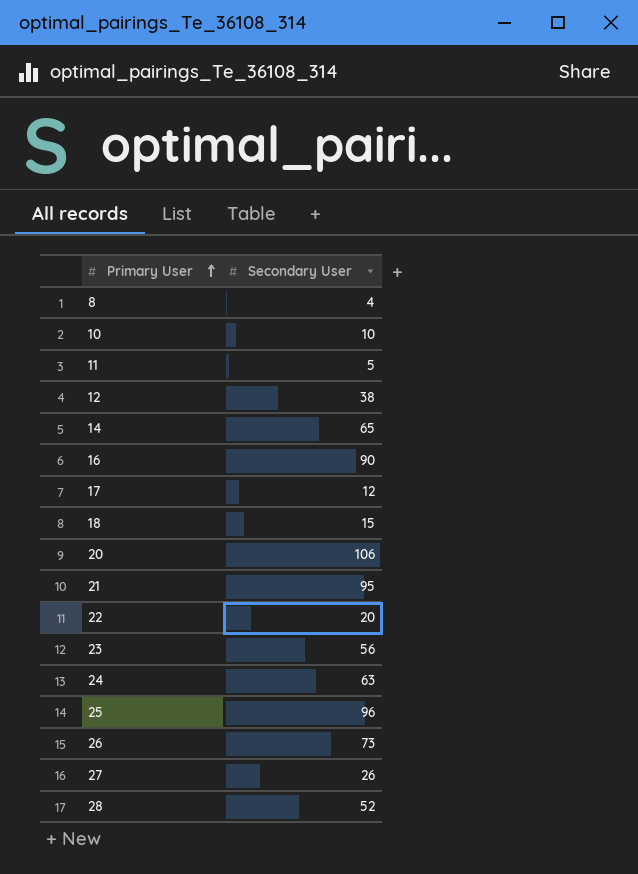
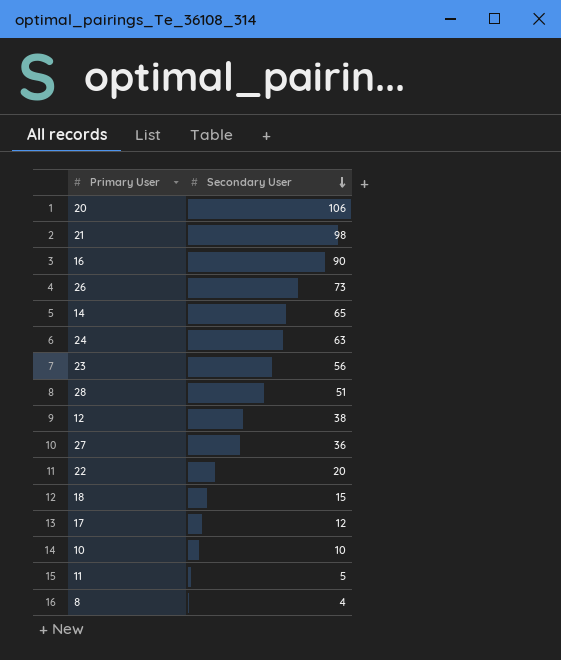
row order: Primary User ascending -> Secondary User descending
row 25: 96 -> none
21 | Secondary User: 95 -> 98
28 | Secondary User: 52 -> 51
27 | Secondary User: 26 -> 36

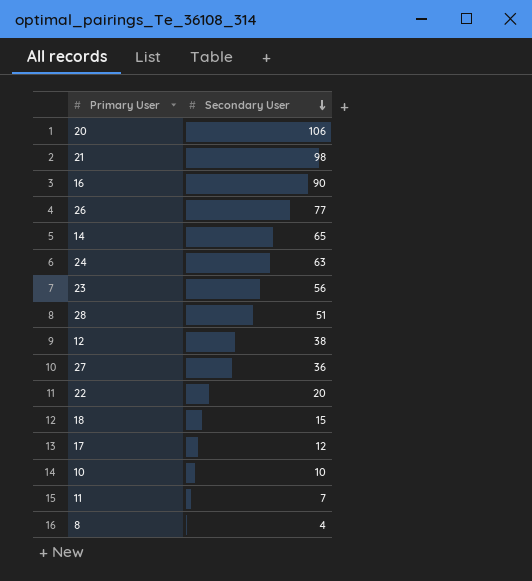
26 | Secondary User: 73 -> 77
11 | Secondary User: 5 -> 7

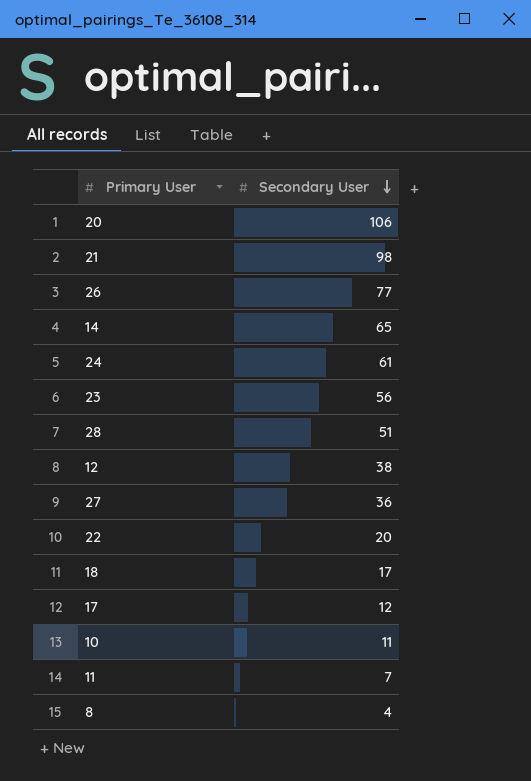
row 16: 90 -> none
24 | Secondary User: 63 -> 61
18 | Secondary User: 15 -> 17
10 | Secondary User: 10 -> 11

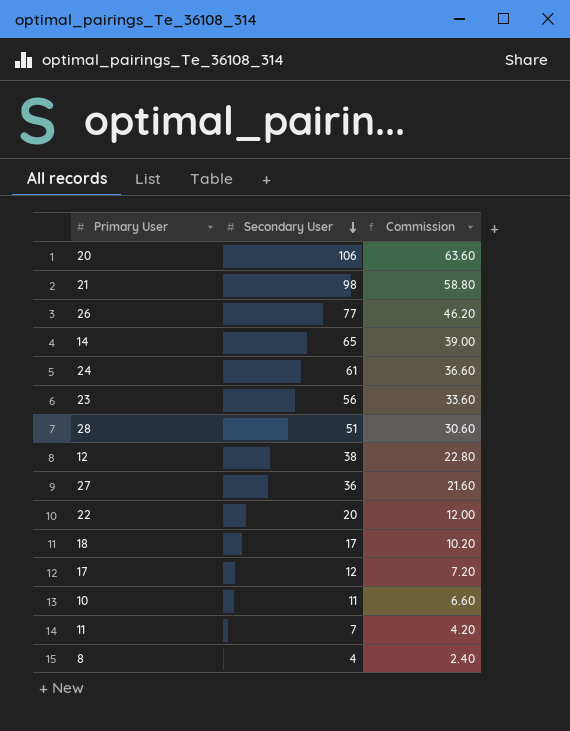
column Commission | formula: none -> [Secondary User] * 0.6

